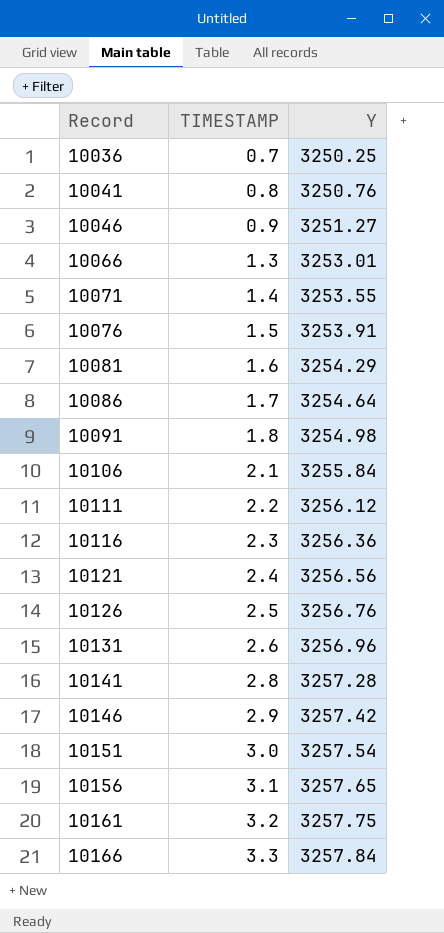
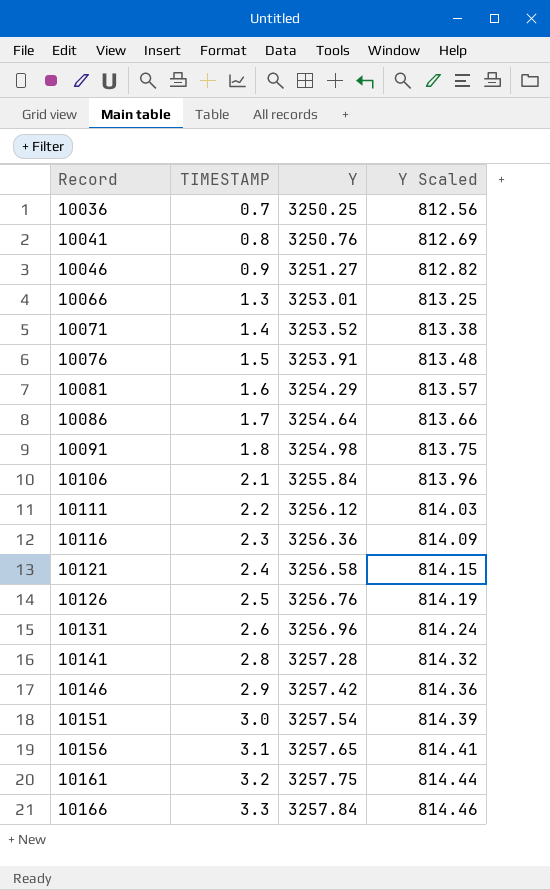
column Y Scaled | formula: none -> [Y] * 0.25
10071 | Y: 3253.55 -> 3253.52
10121 | Y: 3256.56 -> 3256.58

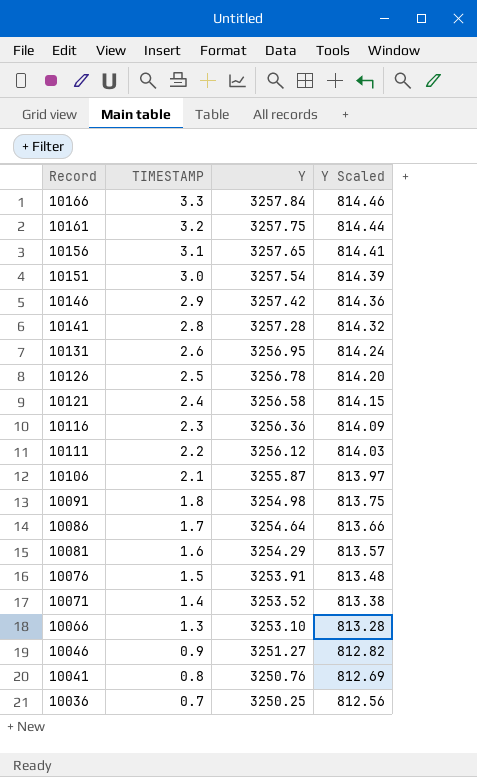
row order: Record ascending -> Record descending
10131 | Y: 3256.96 -> 3256.95
10126 | Y: 3256.76 -> 3256.78
10126 | Y Scaled: 814.19 -> 814.20
10106 | Y: 3255.84 -> 3255.87
10106 | Y Scaled: 813.96 -> 813.97
10066 | Y: 3253.01 -> 3253.10
10066 | Y Scaled: 813.25 -> 813.28

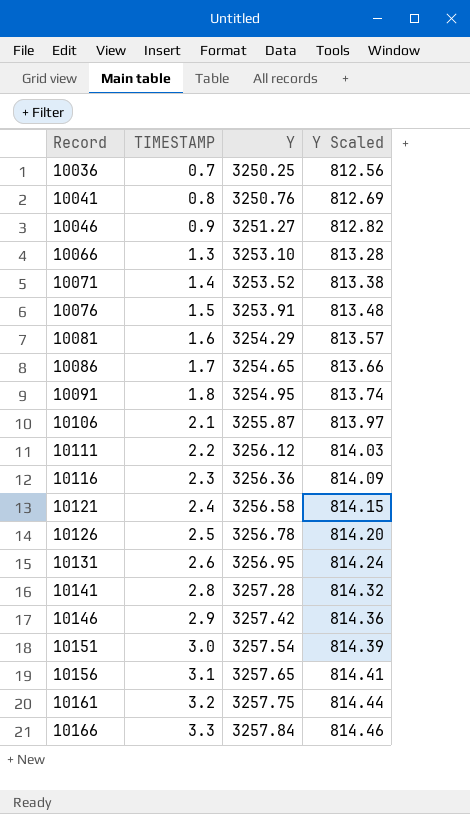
row order: Record descending -> Record ascending
10086 | Y: 3254.64 -> 3254.65
10091 | Y: 3254.98 -> 3254.95
10091 | Y Scaled: 813.75 -> 813.74

